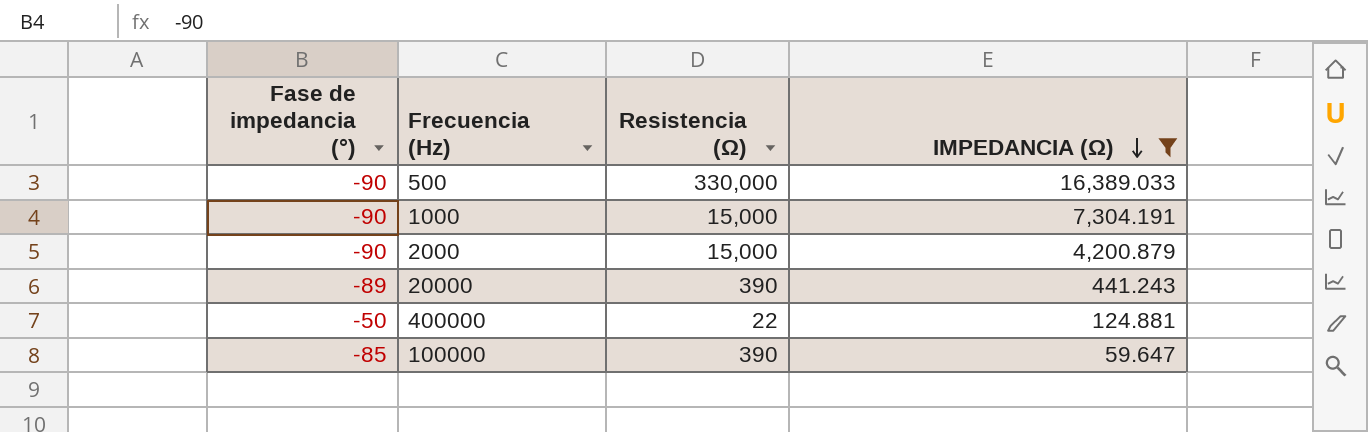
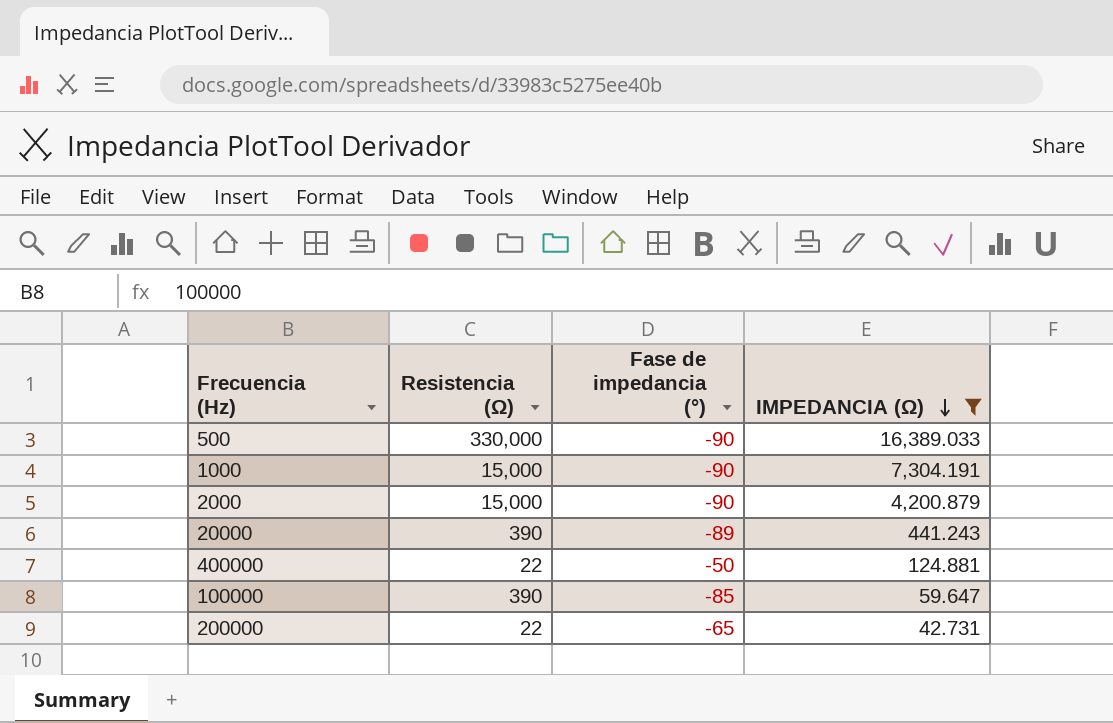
column Fase de impedancia (°) | position: 1 -> 3
row 200000: none -> 22 | -65 | 42.731

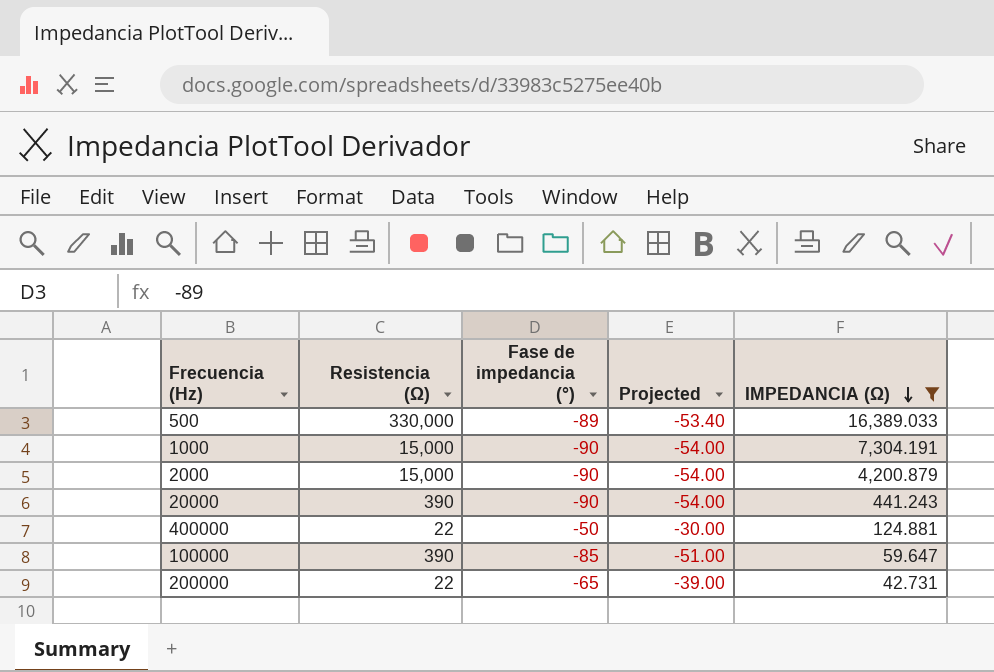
column Projected | formula: none -> [Fase de impedancia (°)] * 0.6
500 | Fase de impedancia (°): -90 -> -89
20000 | Fase de impedancia (°): -89 -> -90

